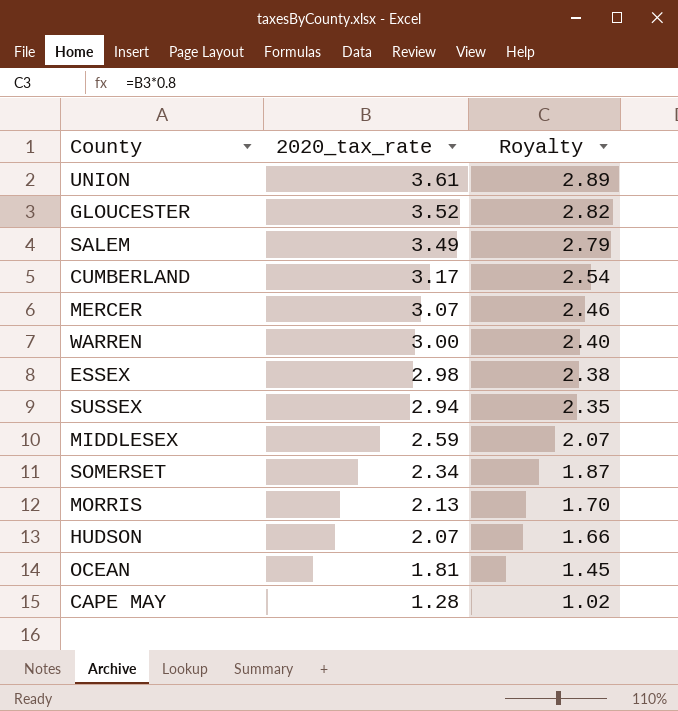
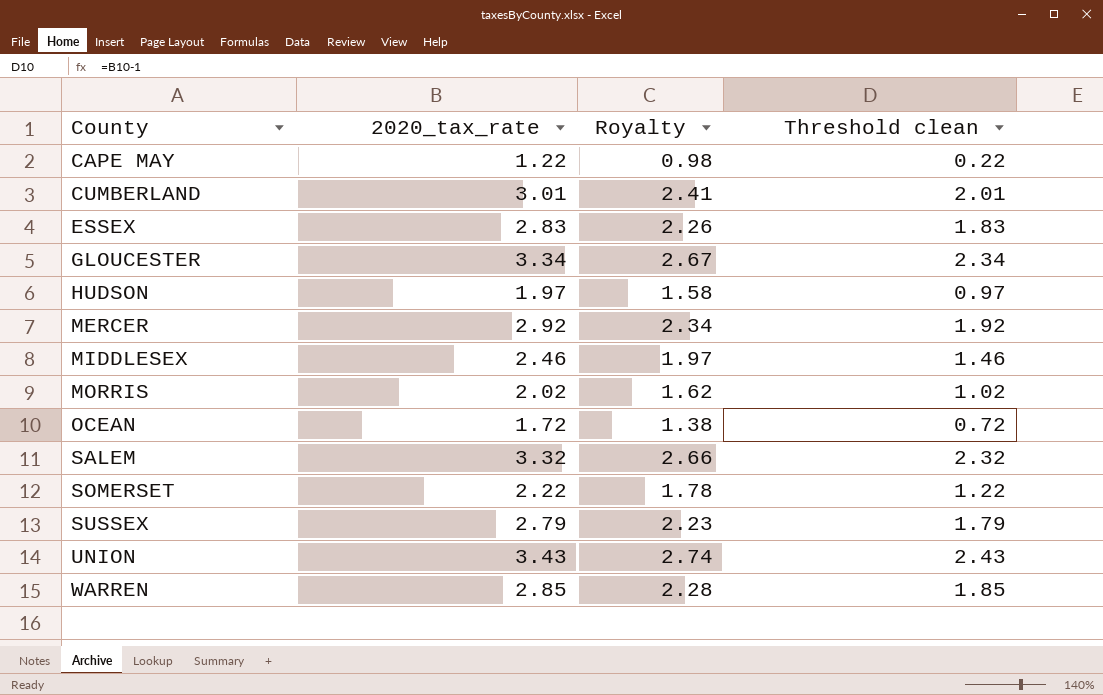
row order: 2020_tax_rate descending -> County ascending
column Threshold clean | formula: none -> [2020_tax_rate] - 1
CAPE MAY | 2020_tax_rate: 1.28 -> 1.22
CAPE MAY | Royalty: 1.02 -> 0.98
CUMBERLAND | 2020_tax_rate: 3.17 -> 3.01
CUMBERLAND | Royalty: 2.54 -> 2.41
ESSEX | 2020_tax_rate: 2.98 -> 2.83
ESSEX | Royalty: 2.38 -> 2.26
GLOUCESTER | 2020_tax_rate: 3.52 -> 3.34
GLOUCESTER | Royalty: 2.82 -> 2.67
HUDSON | 2020_tax_rate: 2.07 -> 1.97
HUDSON | Royalty: 1.66 -> 1.58
MERCER | 2020_tax_rate: 3.07 -> 2.92
MERCER | Royalty: 2.46 -> 2.34
MIDDLESEX | 2020_tax_rate: 2.59 -> 2.46
MIDDLESEX | Royalty: 2.07 -> 1.97
MORRIS | 2020_tax_rate: 2.13 -> 2.02
MORRIS | Royalty: 1.70 -> 1.62
OCEAN | 2020_tax_rate: 1.81 -> 1.72
OCEAN | Royalty: 1.45 -> 1.38
SALEM | 2020_tax_rate: 3.49 -> 3.32
SALEM | Royalty: 2.79 -> 2.66
SOMERSET | 2020_tax_rate: 2.34 -> 2.22
SOMERSET | Royalty: 1.87 -> 1.78
SUSSEX | 2020_tax_rate: 2.94 -> 2.79
SUSSEX | Royalty: 2.35 -> 2.23
UNION | 2020_tax_rate: 3.61 -> 3.43
UNION | Royalty: 2.89 -> 2.74
WARREN | 2020_tax_rate: 3.00 -> 2.85
WARREN | Royalty: 2.40 -> 2.28

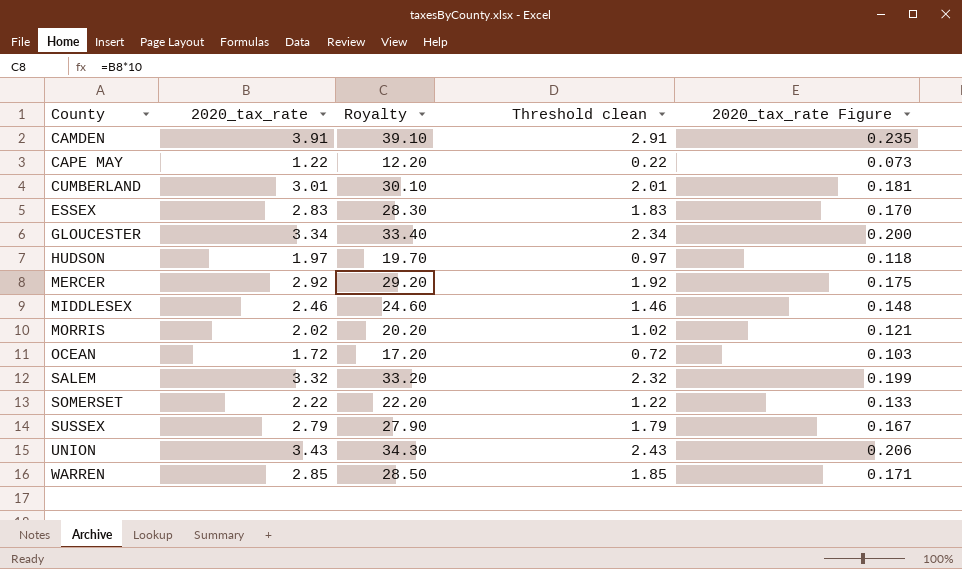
column Royalty | formula: [2020_tax_rate] * 0.8 -> [2020_tax_rate] * 10
column 2020_tax_rate Figure | formula: none -> [2020_tax_rate] * 0.06
row CAMDEN: none -> 3.91 | 39.10 | 2.91 | 0.235

